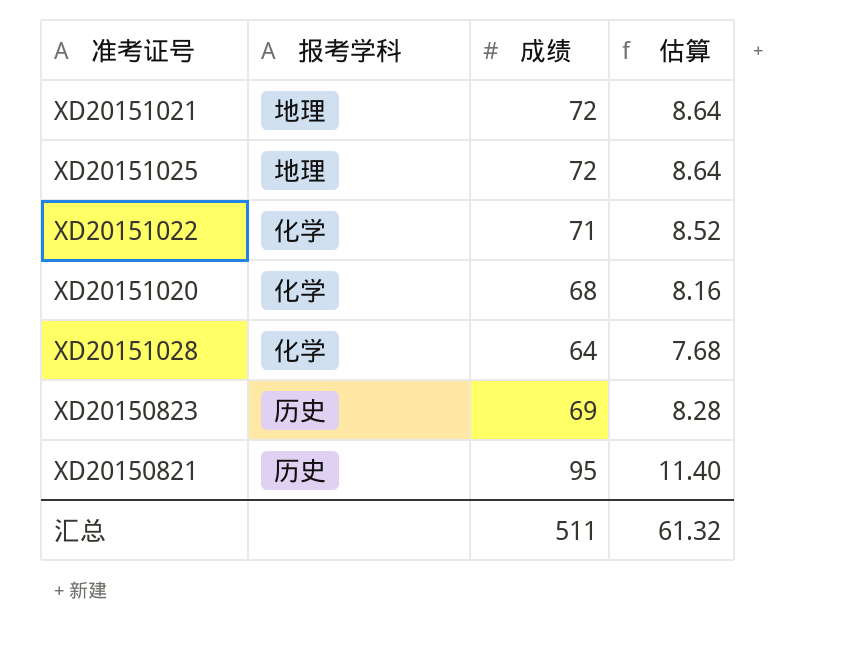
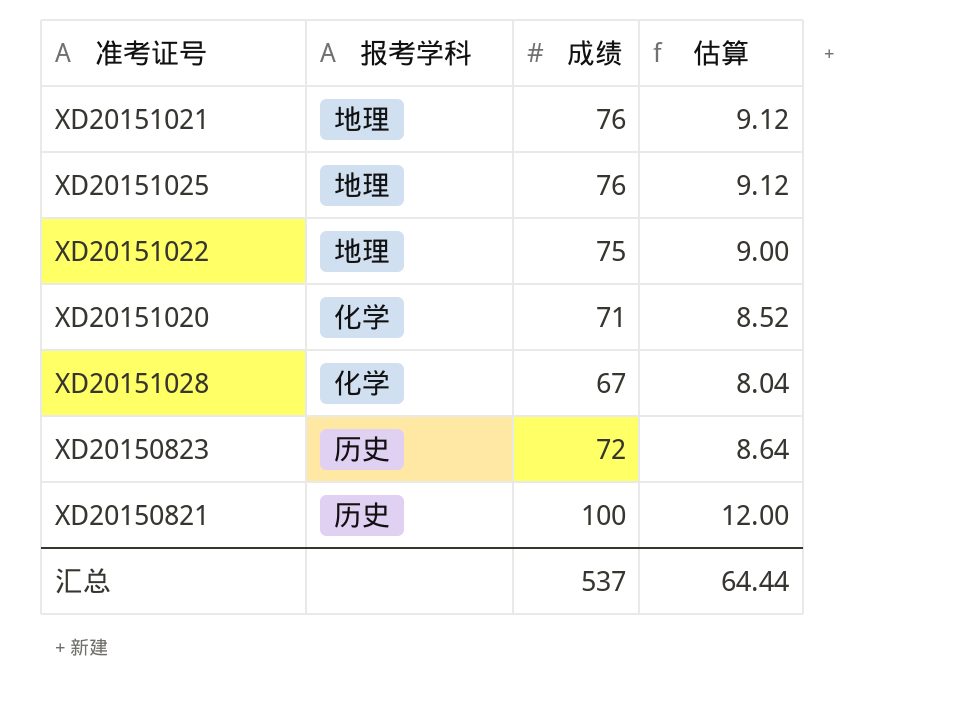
XD20151021 | 成绩: 72 -> 76
XD20151021 | 估算: 8.64 -> 9.12
XD20151025 | 成绩: 72 -> 76
XD20151025 | 估算: 8.64 -> 9.12
XD20151022 | 报考学科: 化学 -> 地理
XD20151022 | 成绩: 71 -> 75
XD20151022 | 估算: 8.52 -> 9.00
XD20151020 | 成绩: 68 -> 71
XD20151020 | 估算: 8.16 -> 8.52
XD20151028 | 成绩: 64 -> 67
XD20151028 | 估算: 7.68 -> 8.04
XD20150823 | 成绩: 69 -> 72
XD20150823 | 估算: 8.28 -> 8.64
XD20150821 | 成绩: 95 -> 100
XD20150821 | 估算: 11.40 -> 12.00
汇总 | 成绩: 511 -> 537
汇总 | 估算: 61.32 -> 64.44

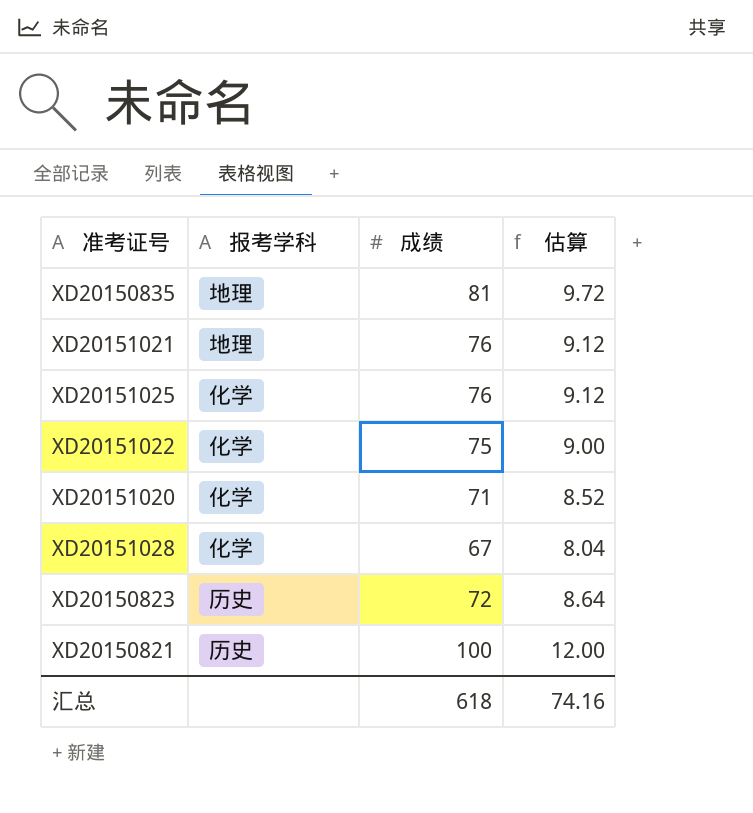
row XD20150835: none -> 地理 | 81 | 9.72
XD20151025 | 报考学科: 地理 -> 化学
XD20151022 | 报考学科: 地理 -> 化学
汇总 | 成绩: 537 -> 618
汇总 | 估算: 64.44 -> 74.16

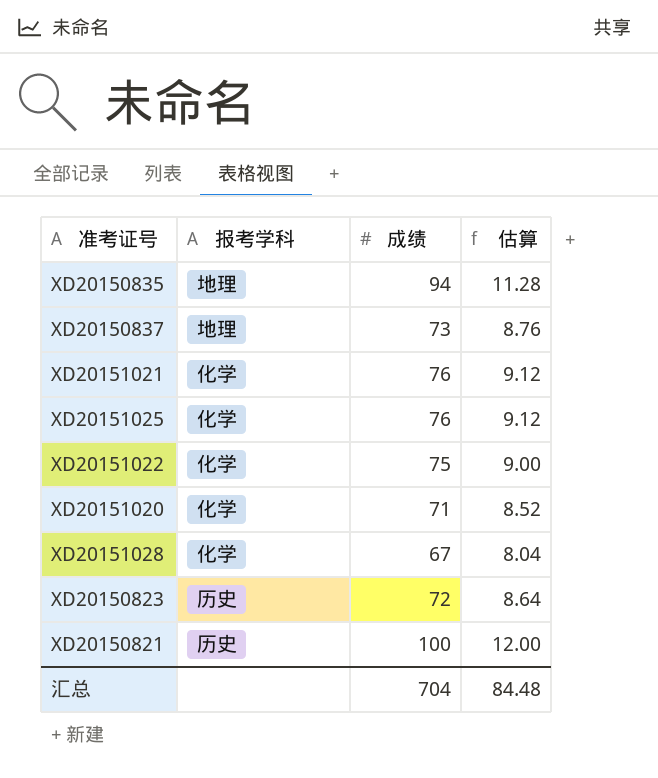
XD20150835 | 成绩: 81 -> 94
XD20150835 | 估算: 9.72 -> 11.28
row XD20150837: none -> 地理 | 73 | 8.76
XD20151021 | 报考学科: 地理 -> 化学
汇总 | 成绩: 618 -> 704
汇总 | 估算: 74.16 -> 84.48

